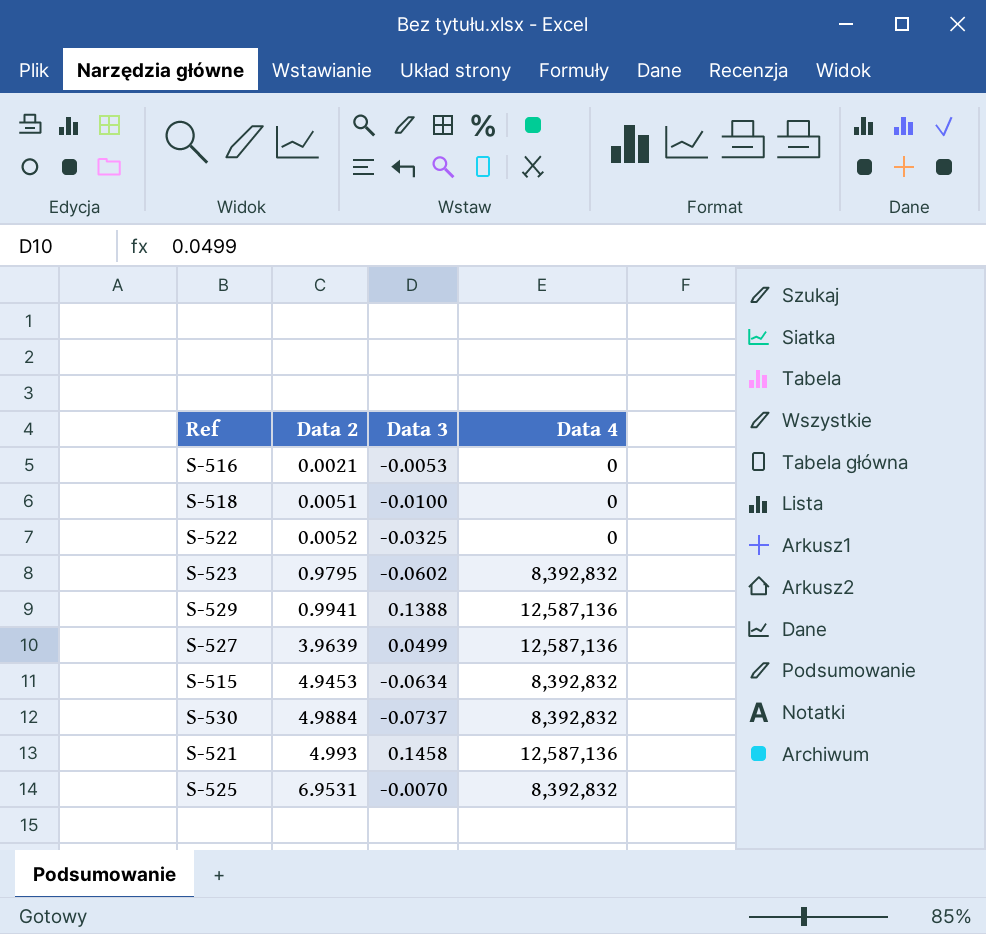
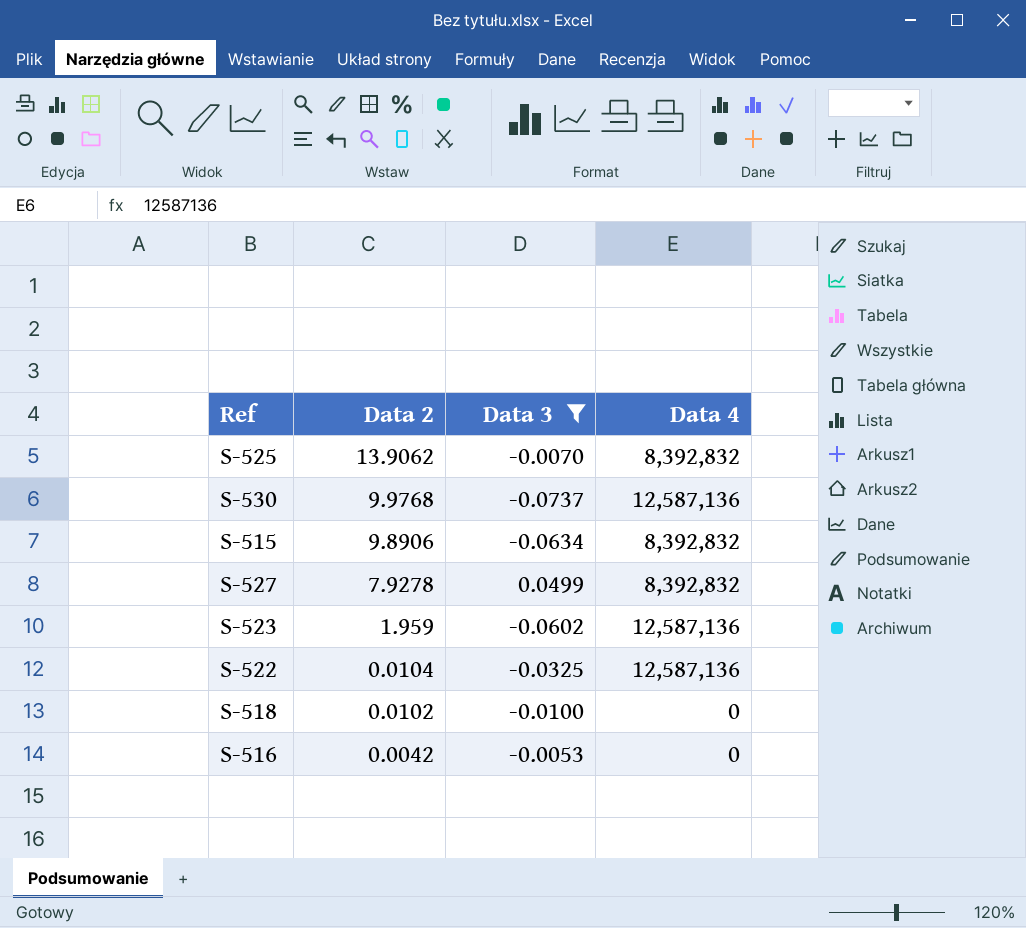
filter: none -> Data 3 <= 0.0499
row order: Data 2 ascending -> Data 2 descending
S-525 | Data 2: 6.9531 -> 13.9062
S-530 | Data 2: 4.9884 -> 9.9768
S-530 | Data 4: 8,392,832 -> 12,587,136
S-515 | Data 2: 4.9453 -> 9.8906
S-527 | Data 2: 3.9639 -> 7.9278
S-527 | Data 4: 12,587,136 -> 8,392,832
S-523 | Data 2: 0.9795 -> 1.959
S-523 | Data 4: 8,392,832 -> 12,587,136
S-522 | Data 2: 0.0052 -> 0.0104
S-522 | Data 4: 0 -> 12,587,136
S-518 | Data 2: 0.0051 -> 0.0102
S-516 | Data 2: 0.0021 -> 0.0042

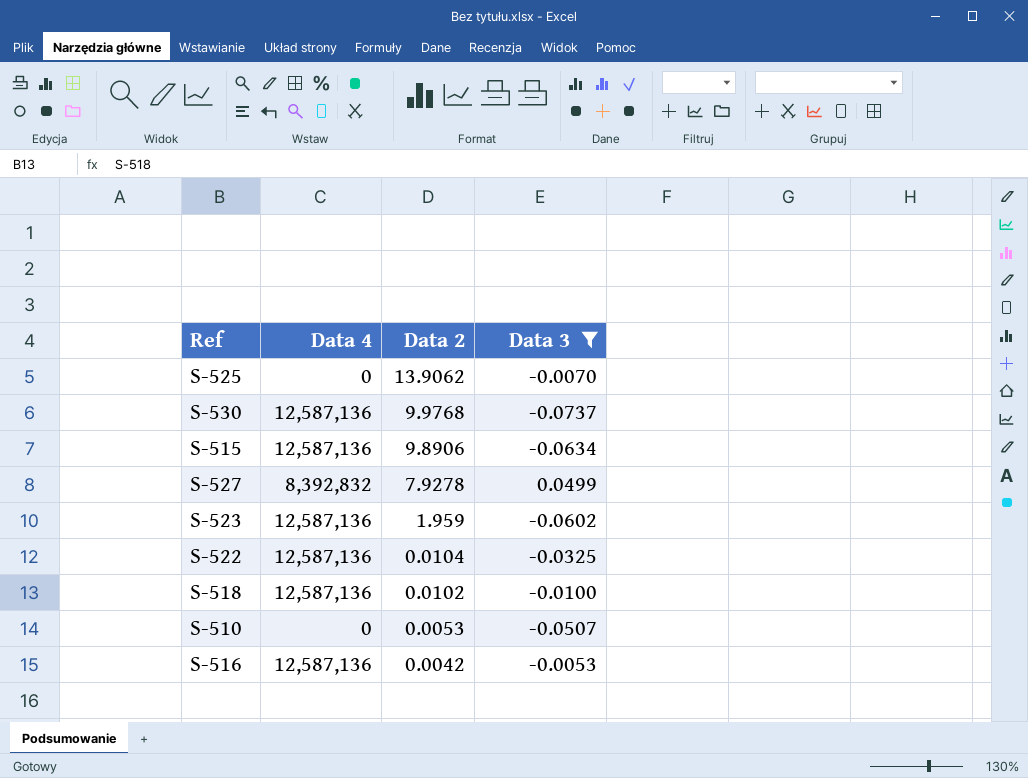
column Data 4 | position: 4 -> 2
S-525 | Data 4: 8,392,832 -> 0
S-515 | Data 4: 8,392,832 -> 12,587,136
S-518 | Data 4: 0 -> 12,587,136
row S-510: none -> 0 | 0.0053 | -0.0507
S-516 | Data 4: 0 -> 12,587,136

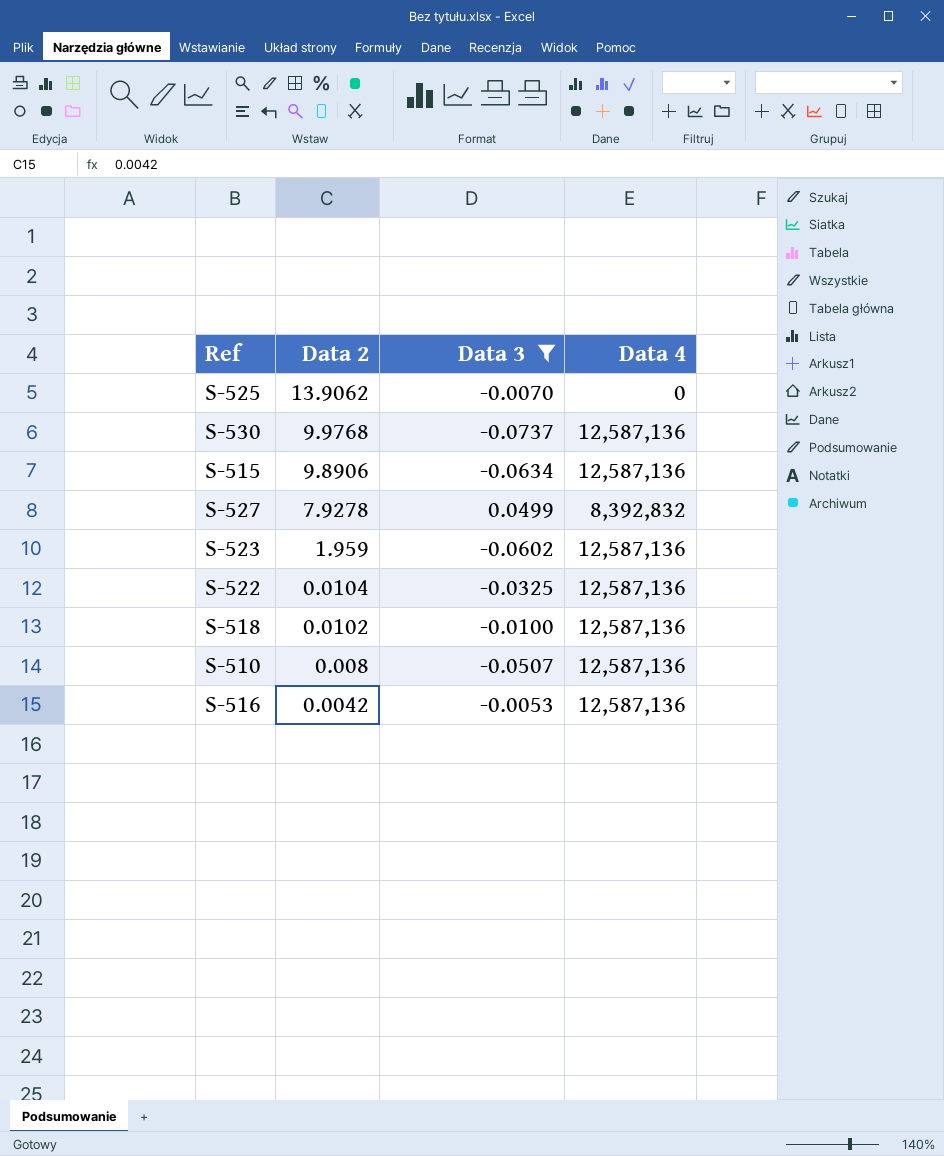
column Data 4 | position: 2 -> 4
S-510 | Data 2: 0.0053 -> 0.008
S-510 | Data 4: 0 -> 12,587,136

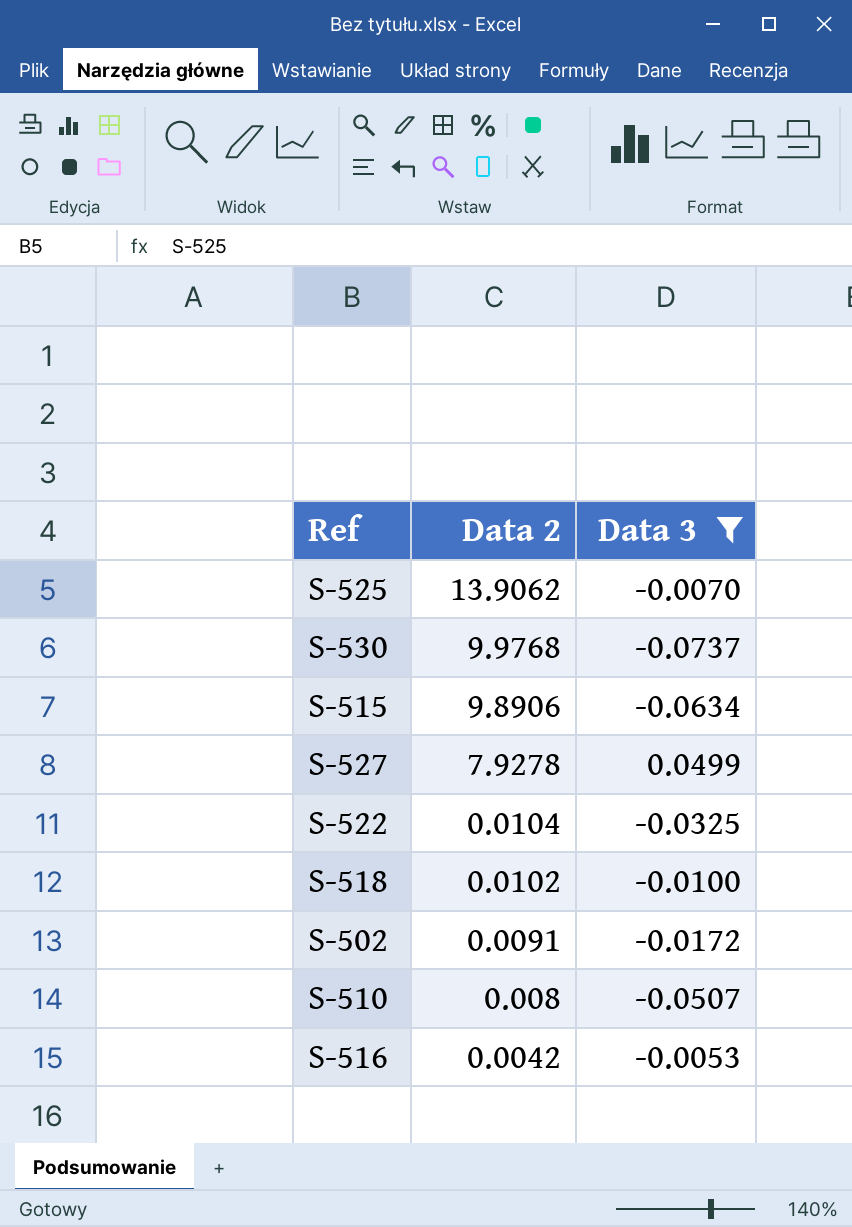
column Data 4 | position: 4 -> none
row S-523: 1.959 | -0.0602 | 12,587,136 -> none
row S-502: none -> 0.0091 | -0.0172

